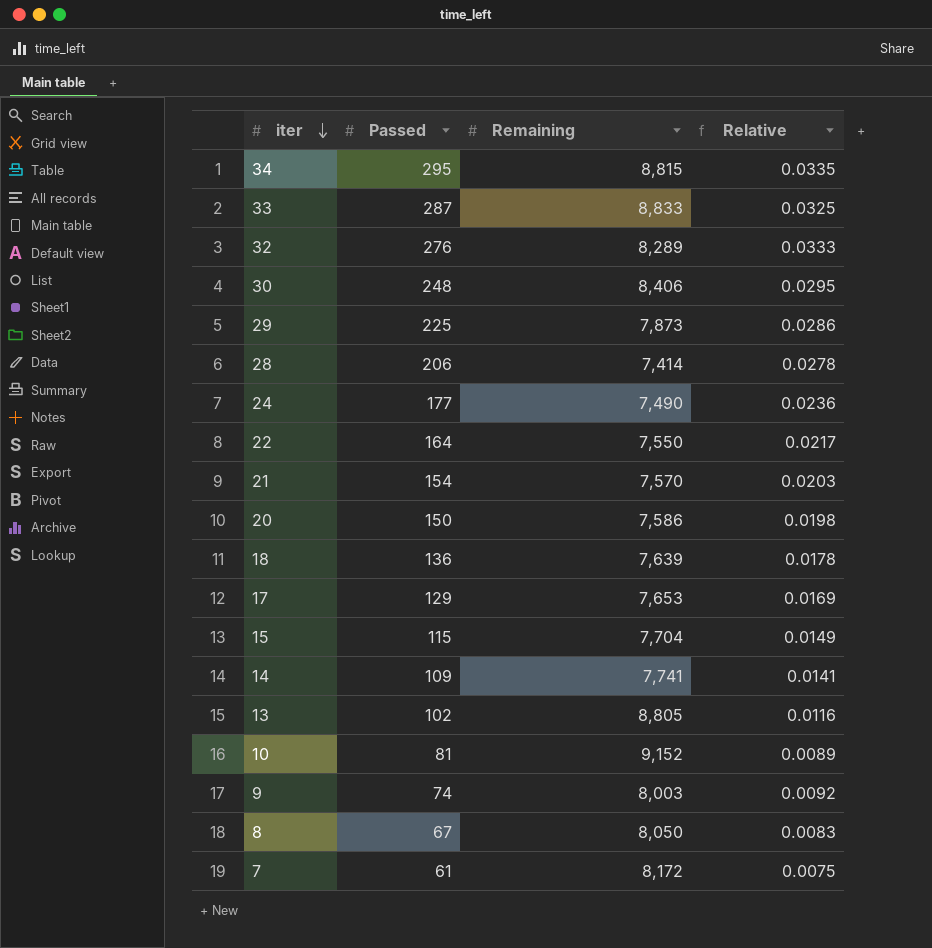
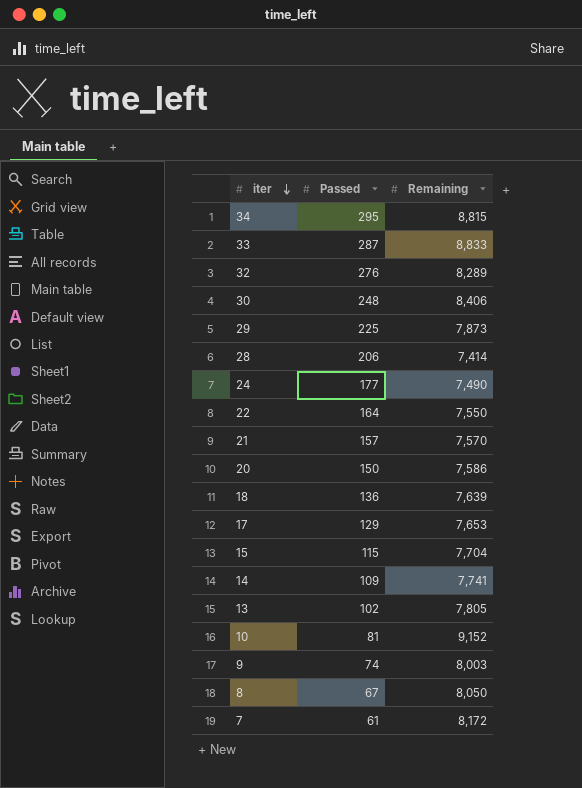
column Relative | formula: [Passed] / [Remaining] -> none
21 | Passed: 154 -> 157
13 | Remaining: 8,805 -> 7,805

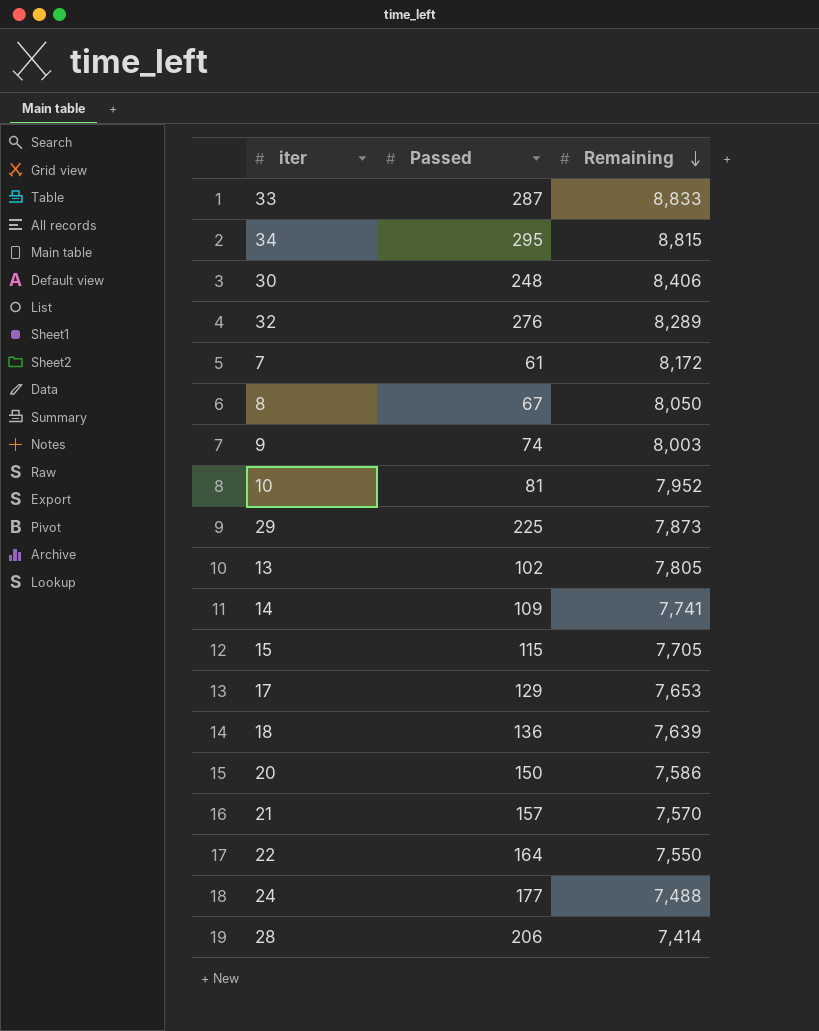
row order: iter descending -> Remaining descending
10 | Remaining: 9,152 -> 7,952
15 | Remaining: 7,704 -> 7,705
24 | Remaining: 7,490 -> 7,488

